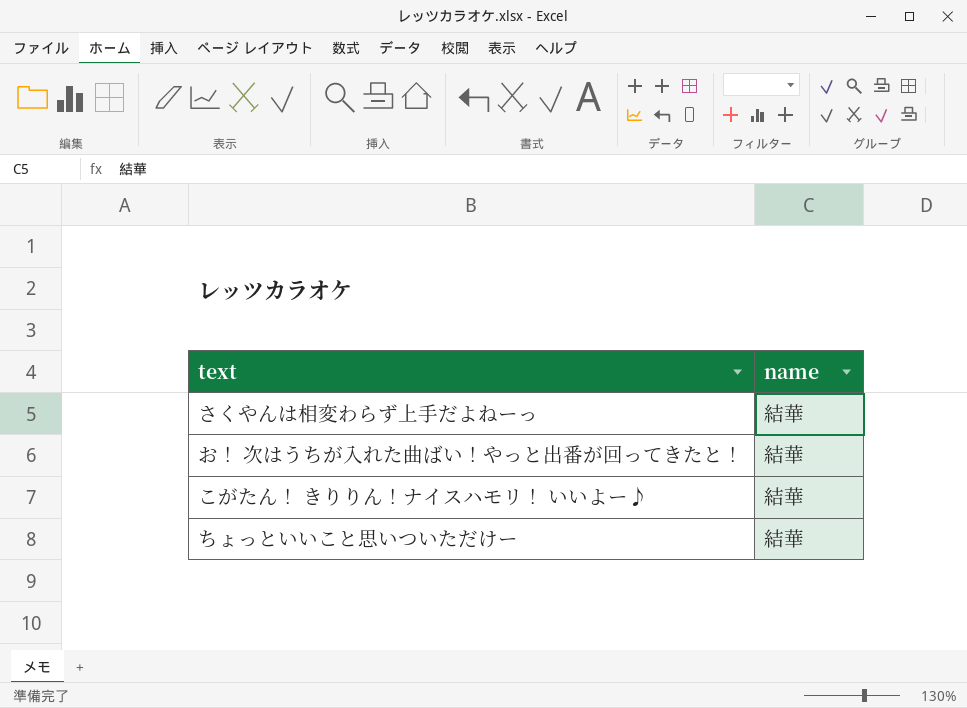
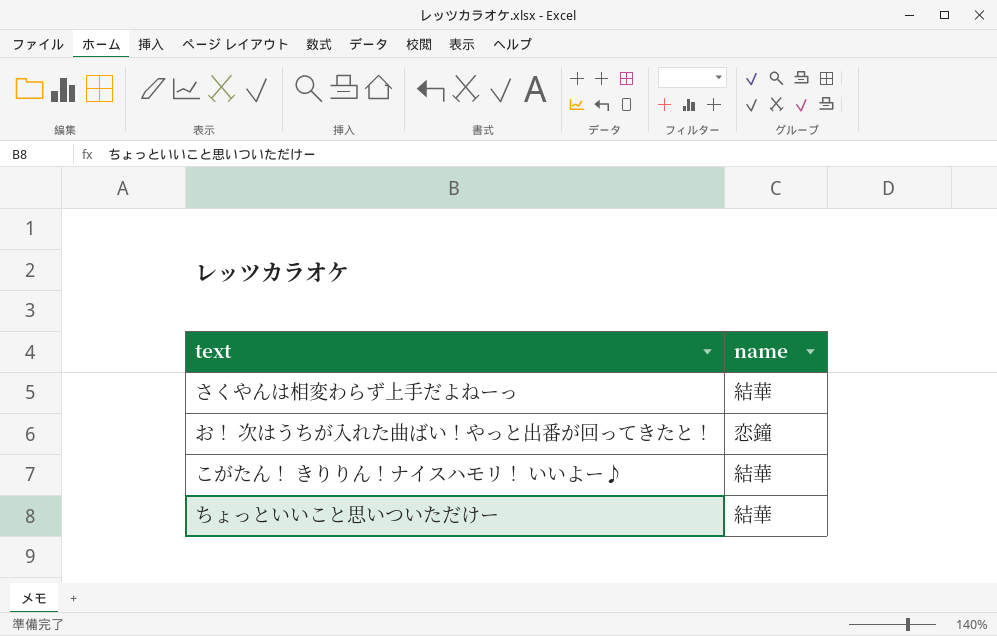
お！ 次はうちが入れた曲ばい！やっと出番が回ってきたと！ | name: 結華 -> 恋鐘

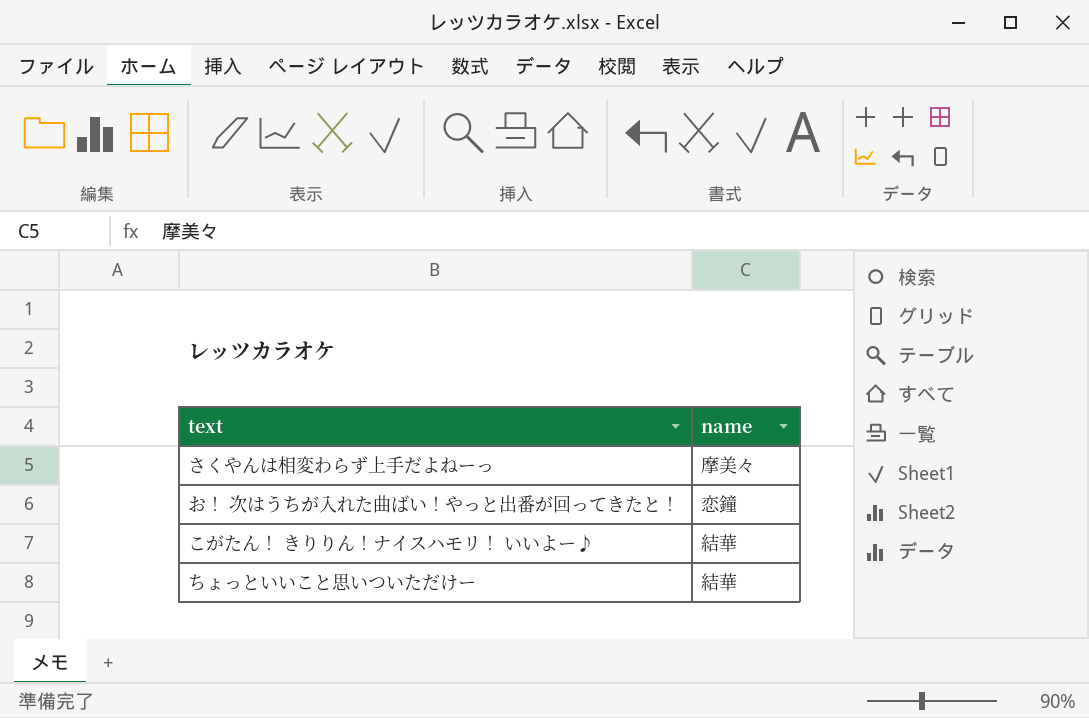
さくやんは相変わらず上手だよねーっ | name: 結華 -> 摩美々

